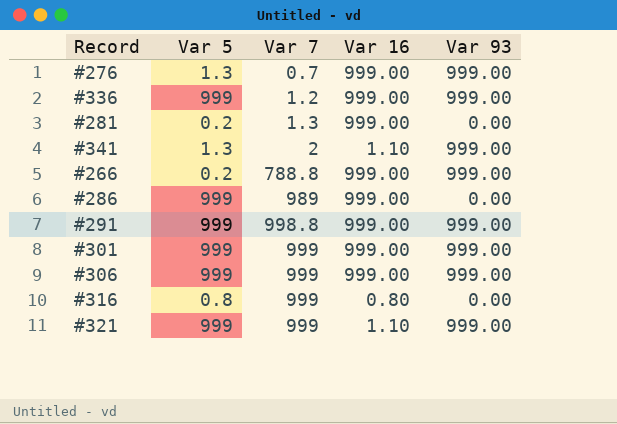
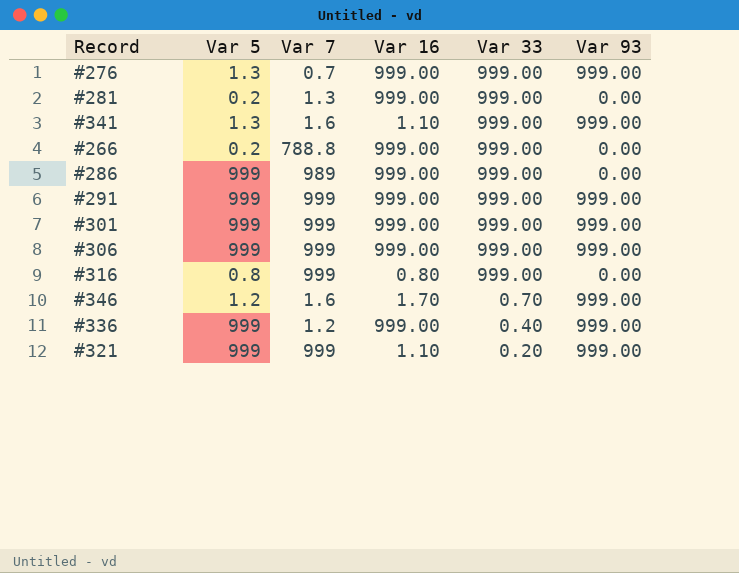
row order: Var 7 ascending -> Var 33 descending
column Var 33 | position: none -> 5
#341 | Var 7: 2 -> 1.6
#266 | Var 93: 999.00 -> 0.00
#291 | Var 7: 998.8 -> 999
row #346: none -> 1.2 | 1.6 | 1.70 | 0.70 | 999.00

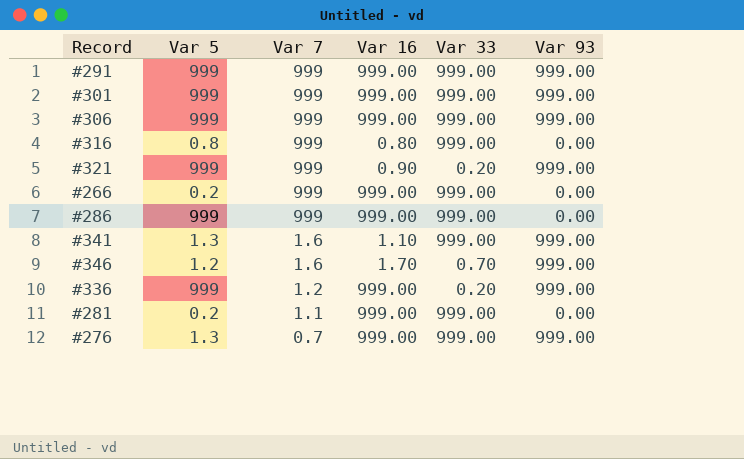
row order: Var 33 descending -> Var 7 descending
#321 | Var 16: 1.10 -> 0.90
#266 | Var 7: 788.8 -> 999
#286 | Var 7: 989 -> 999
#336 | Var 33: 0.40 -> 0.20
#281 | Var 7: 1.3 -> 1.1

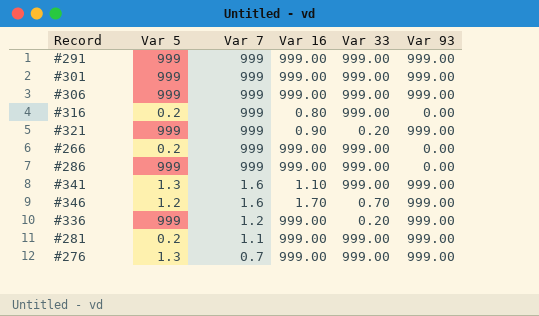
#316 | Var 5: 0.8 -> 0.2
#281 | Var 93: 0.00 -> 999.00

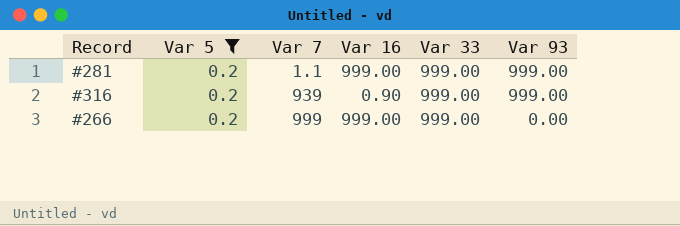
filter: none -> Var 5 = 0.2
row order: Var 7 descending -> Var 7 ascending
#316 | Var 7: 999 -> 939
#316 | Var 16: 0.80 -> 0.90
#316 | Var 93: 0.00 -> 999.00

